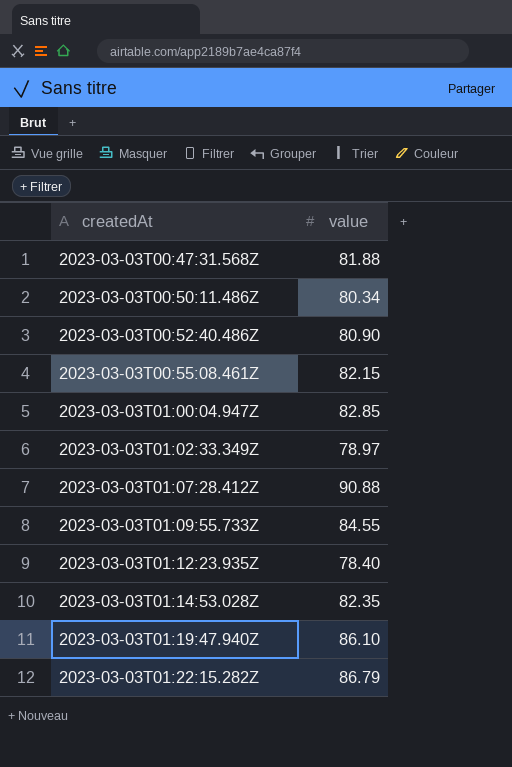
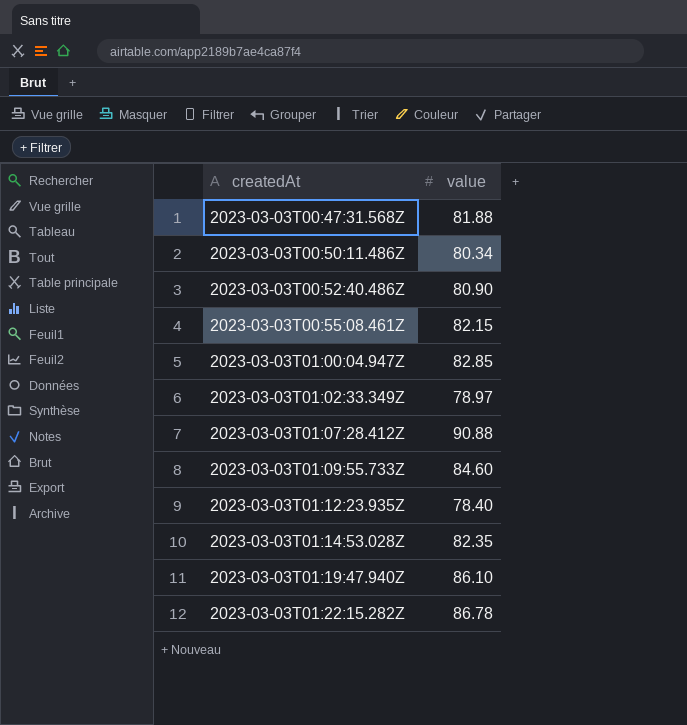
2023-03-03T01:09:55.733Z | value: 84.55 -> 84.60
2023-03-03T01:22:15.282Z | value: 86.79 -> 86.78

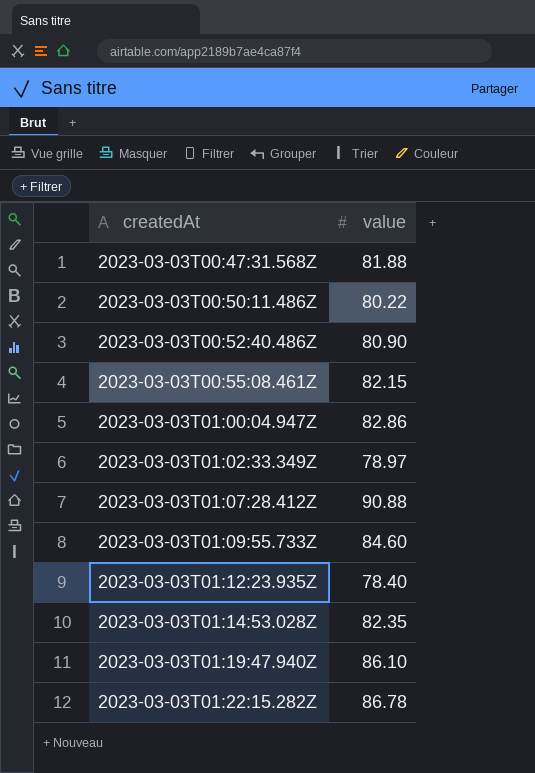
2023-03-03T00:50:11.486Z | value: 80.34 -> 80.22
2023-03-03T01:00:04.947Z | value: 82.85 -> 82.86

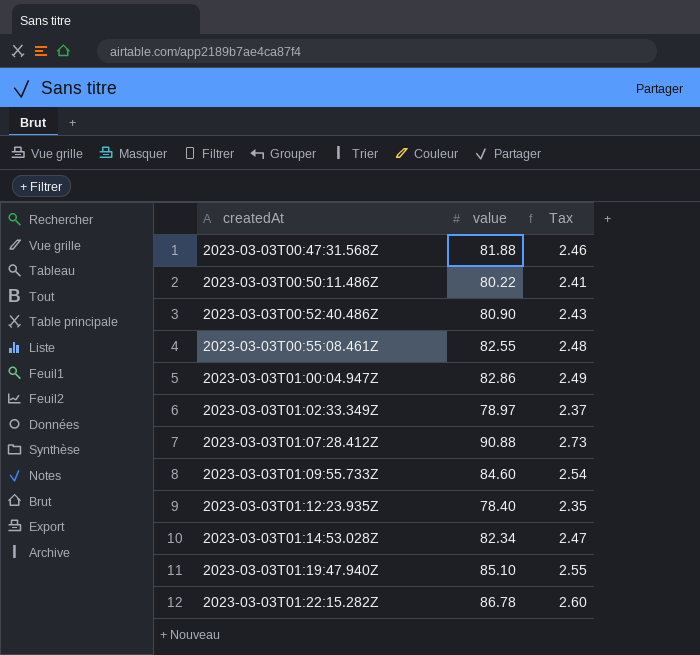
column Tax | formula: none -> [value] * 0.03
2023-03-03T00:55:08.461Z | value: 82.15 -> 82.55
2023-03-03T01:14:53.028Z | value: 82.35 -> 82.34
2023-03-03T01:19:47.940Z | value: 86.10 -> 85.10

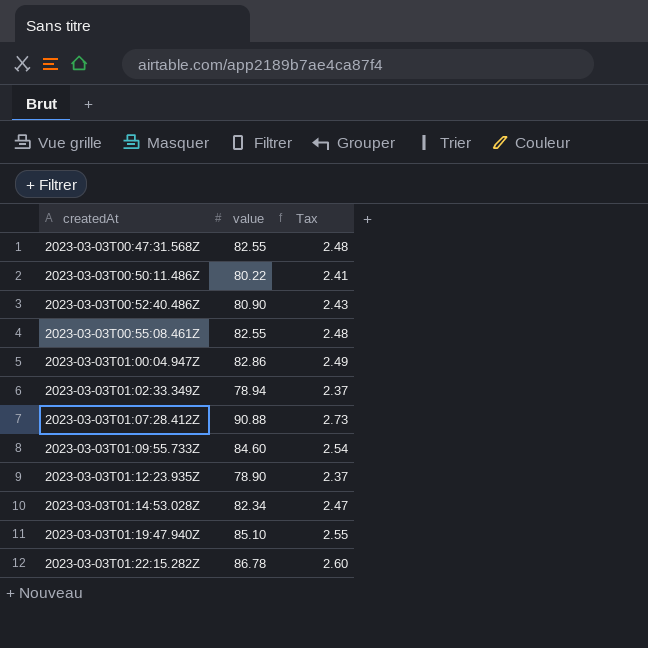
2023-03-03T00:47:31.568Z | value: 81.88 -> 82.55
2023-03-03T00:47:31.568Z | Tax: 2.46 -> 2.48
2023-03-03T01:02:33.349Z | value: 78.97 -> 78.94
2023-03-03T01:12:23.935Z | value: 78.40 -> 78.90
2023-03-03T01:12:23.935Z | Tax: 2.35 -> 2.37

